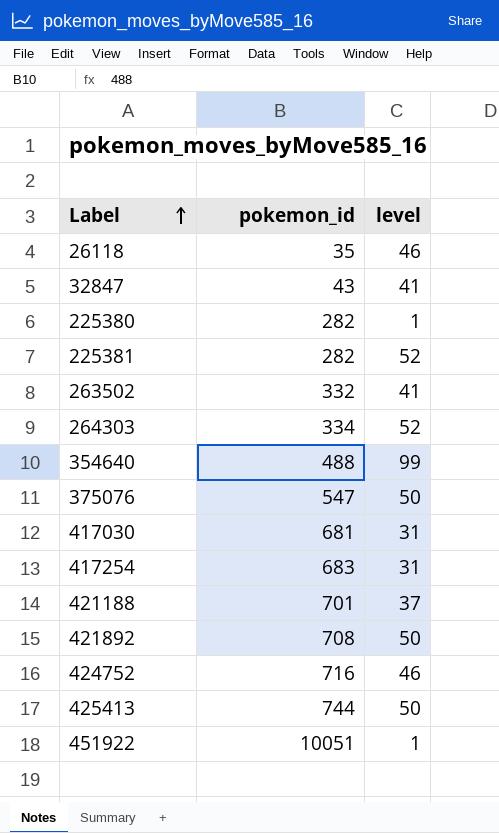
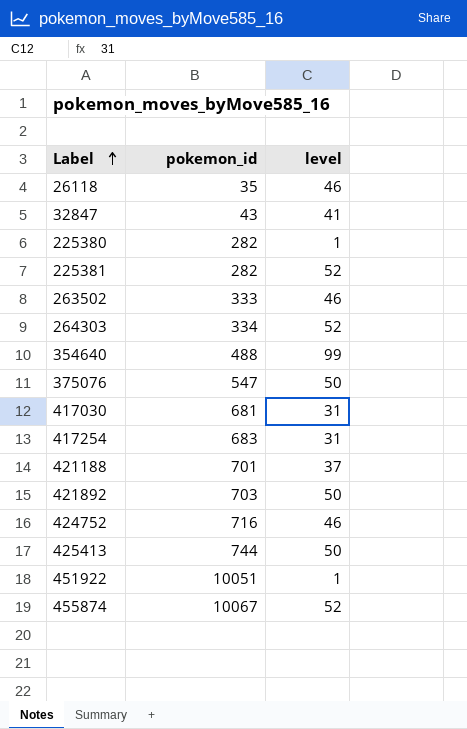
263502 | pokemon_id: 332 -> 333
263502 | level: 41 -> 46
421892 | pokemon_id: 708 -> 703
row 455874: none -> 10067 | 52

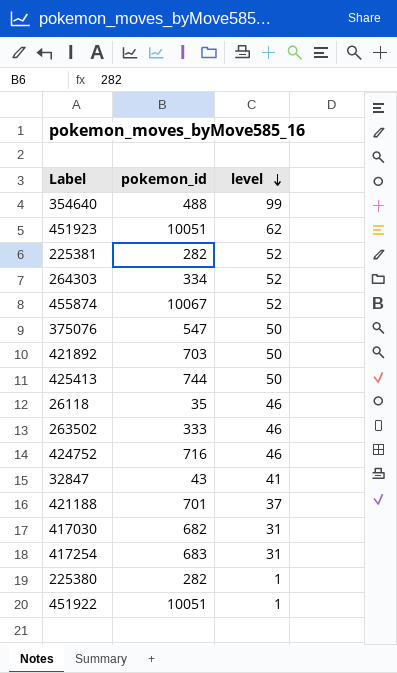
row order: Label ascending -> level descending
row 451923: none -> 10051 | 62
417030 | pokemon_id: 681 -> 682

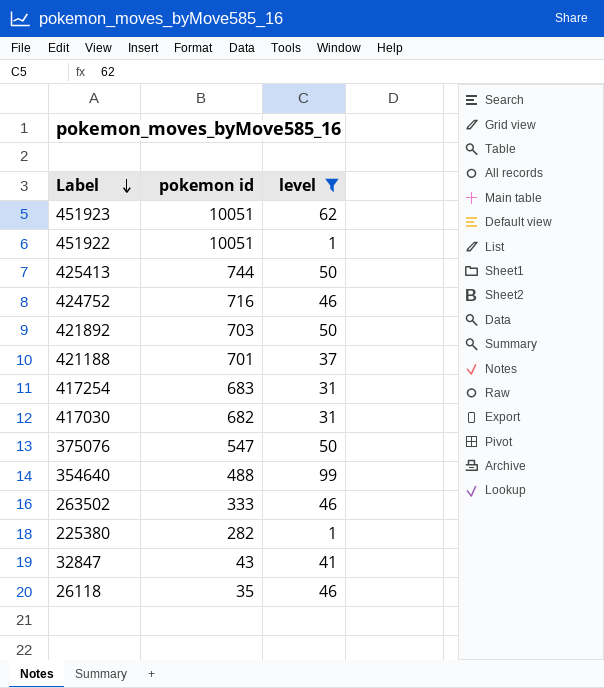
filter: none -> level != 52
row order: level descending -> Label descending
column name: pokemon_id -> pokemon id

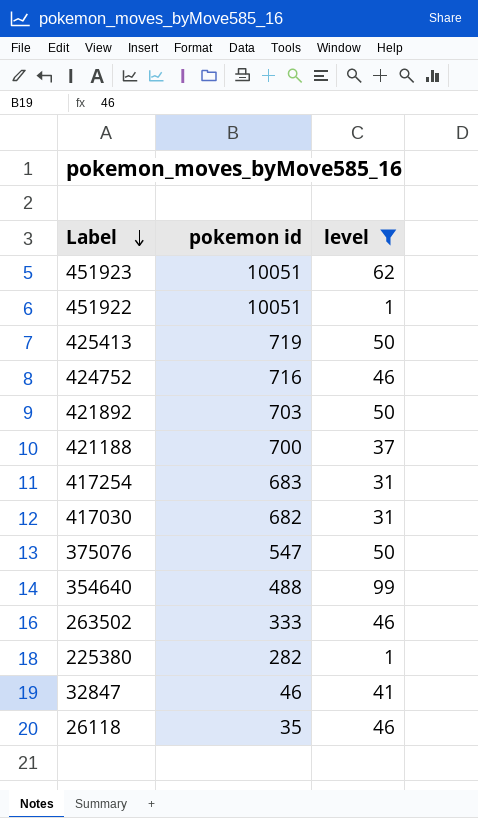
425413 | pokemon id: 744 -> 719
421188 | pokemon id: 701 -> 700
32847 | pokemon id: 43 -> 46

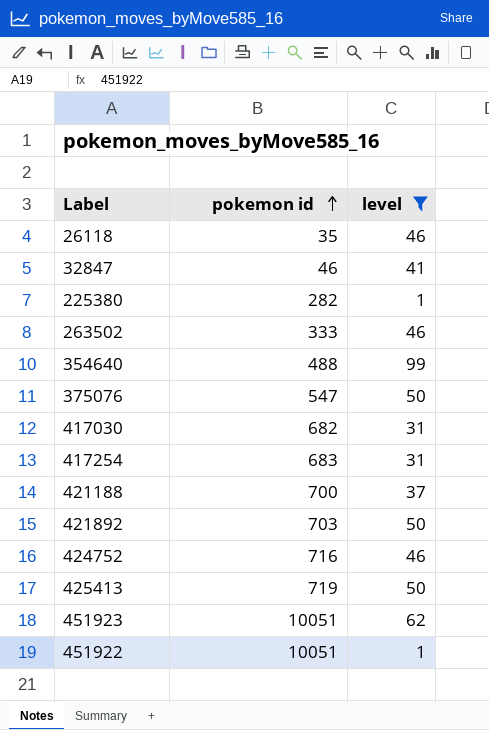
row order: Label descending -> pokemon id ascending

